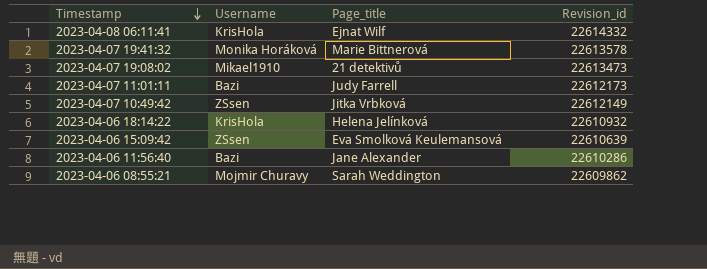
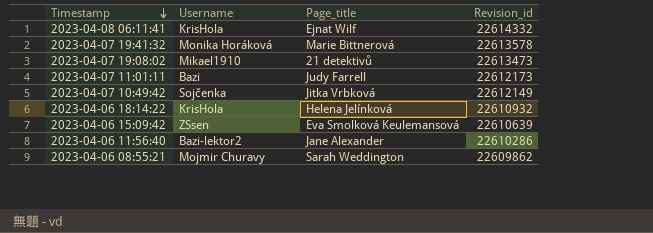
2023-04-07 10:49:42 | Username: ZSsen -> Sojčenka
2023-04-06 11:56:40 | Username: Bazi -> Bazi-lektor2

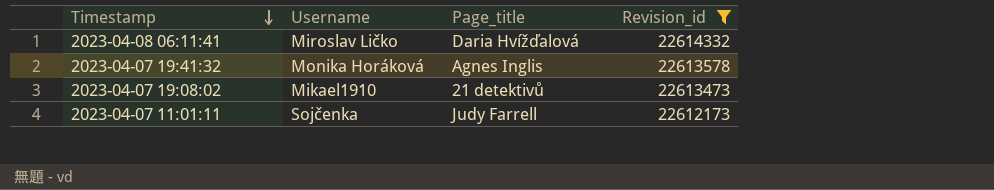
filter: none -> Revision_id >= 22612173
2023-04-08 06:11:41 | Username: KrisHola -> Miroslav Ličko
2023-04-08 06:11:41 | Page_title: Ejnat Wilf -> Daria Hvížďalová
2023-04-07 19:41:32 | Page_title: Marie Bittnerová -> Agnes Inglis
2023-04-07 11:01:11 | Username: Bazi -> Sojčenka

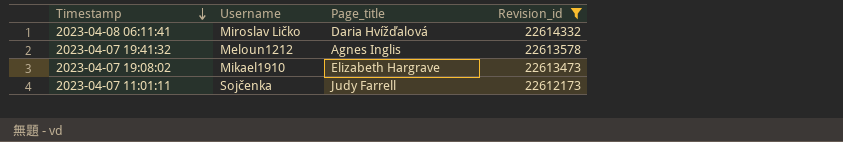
2023-04-07 19:41:32 | Username: Monika Horáková -> Meloun1212
2023-04-07 19:08:02 | Page_title: 21 detektivů -> Elizabeth Hargrave

